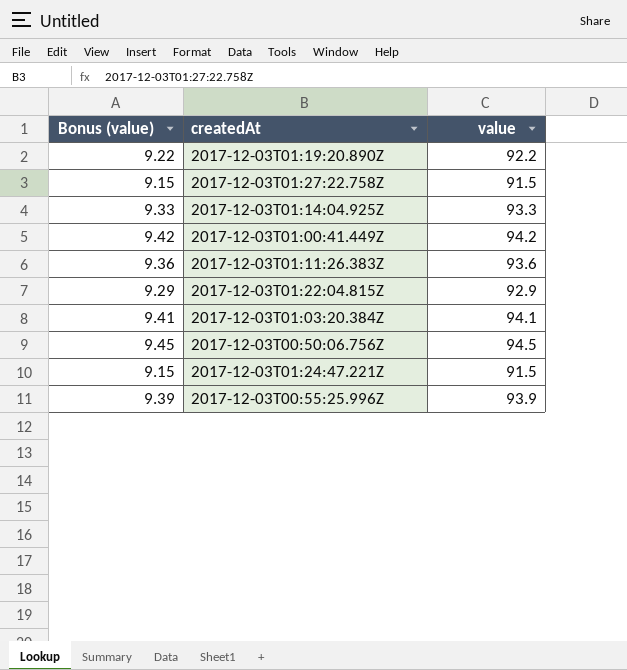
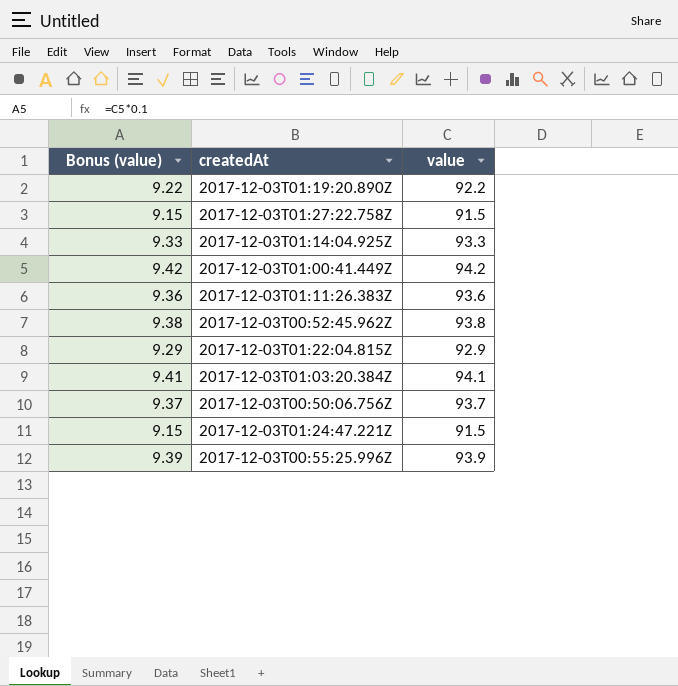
row 2017-12-03T00:52:45.962Z: none -> 9.38 | 93.8
2017-12-03T00:50:06.756Z | Bonus (value): 9.45 -> 9.37
2017-12-03T00:50:06.756Z | value: 94.5 -> 93.7

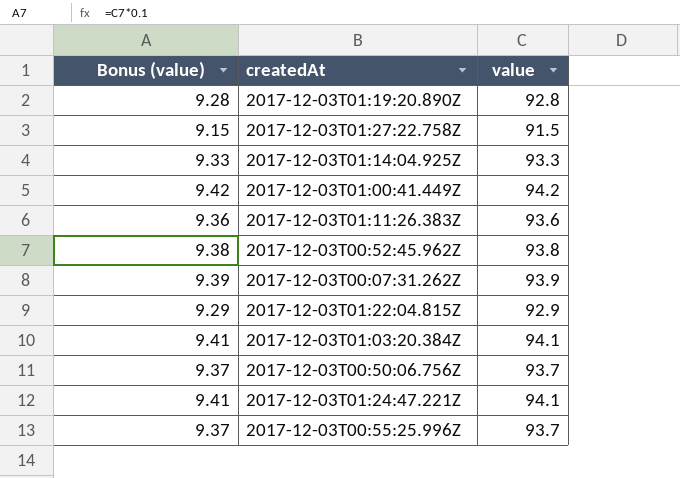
2017-12-03T01:19:20.890Z | Bonus (value): 9.22 -> 9.28
2017-12-03T01:19:20.890Z | value: 92.2 -> 92.8
row 2017-12-03T00:07:31.262Z: none -> 9.39 | 93.9
2017-12-03T01:24:47.221Z | Bonus (value): 9.15 -> 9.41
2017-12-03T01:24:47.221Z | value: 91.5 -> 94.1
2017-12-03T00:55:25.996Z | Bonus (value): 9.39 -> 9.37
2017-12-03T00:55:25.996Z | value: 93.9 -> 93.7

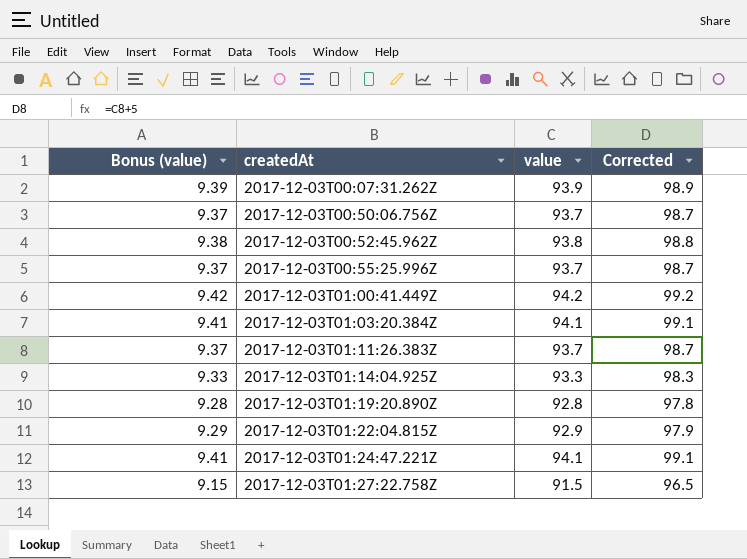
row order: none -> createdAt ascending
column Corrected | formula: none -> [value] + 5
2017-12-03T01:11:26.383Z | Bonus (value): 9.36 -> 9.37
2017-12-03T01:11:26.383Z | value: 93.6 -> 93.7

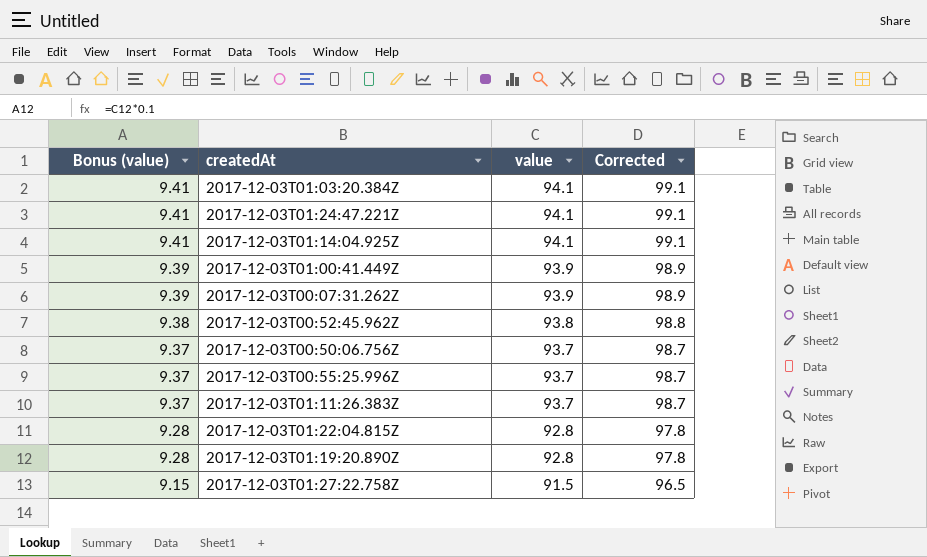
row order: createdAt ascending -> Bonus (value) descending
2017-12-03T01:14:04.925Z | Bonus (value): 9.33 -> 9.41
2017-12-03T01:14:04.925Z | value: 93.3 -> 94.1
2017-12-03T01:14:04.925Z | Corrected: 98.3 -> 99.1
2017-12-03T01:00:41.449Z | Bonus (value): 9.42 -> 9.39
2017-12-03T01:00:41.449Z | value: 94.2 -> 93.9
2017-12-03T01:00:41.449Z | Corrected: 99.2 -> 98.9
2017-12-03T01:22:04.815Z | Bonus (value): 9.29 -> 9.28
2017-12-03T01:22:04.815Z | value: 92.9 -> 92.8
2017-12-03T01:22:04.815Z | Corrected: 97.9 -> 97.8

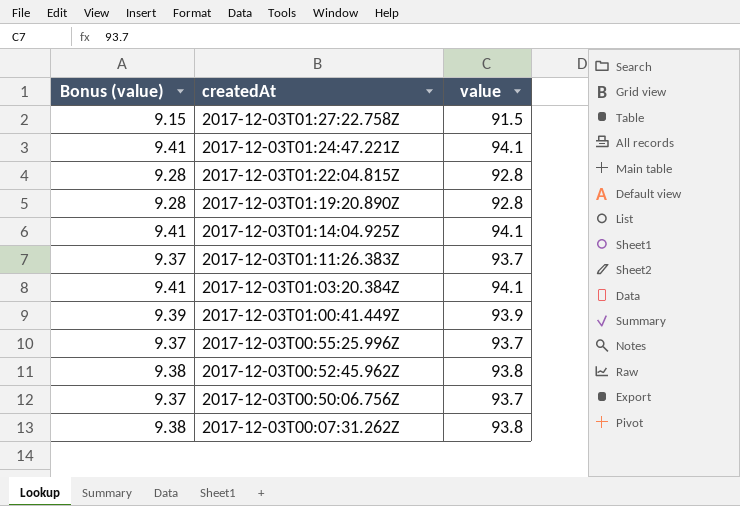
row order: Bonus (value) descending -> createdAt descending
column Corrected | formula: [value] + 5 -> none
2017-12-03T00:07:31.262Z | Bonus (value): 9.39 -> 9.38
2017-12-03T00:07:31.262Z | value: 93.9 -> 93.8

